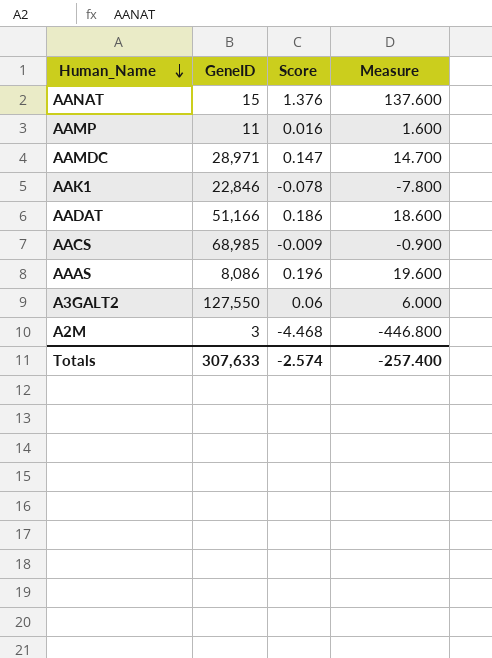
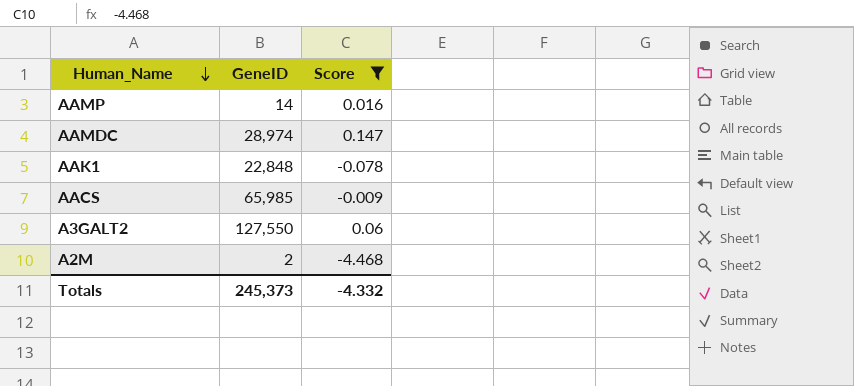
filter: none -> Score <= 0.147
column Measure | formula: [Score] * 100 -> none
AAMP | GeneID: 11 -> 14
AAMDC | GeneID: 28,971 -> 28,974
AAK1 | GeneID: 22,846 -> 22,848
AACS | GeneID: 68,985 -> 65,985
A2M | GeneID: 3 -> 2
Totals | GeneID: 307,633 -> 245,373
Totals | Score: -2.574 -> -4.332

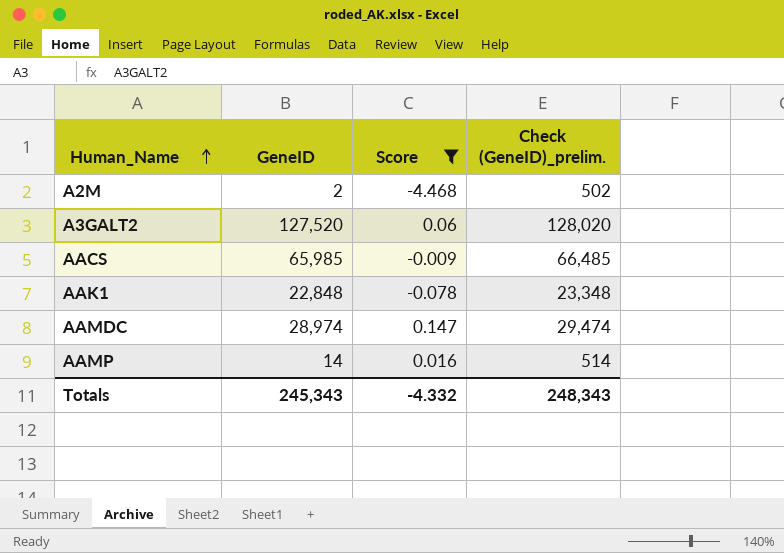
row order: Human_Name descending -> Human_Name ascending
column Check (GeneID)_prelim. | formula: none -> [GeneID] + 500
A3GALT2 | GeneID: 127,550 -> 127,520
Totals | GeneID: 245,373 -> 245,343

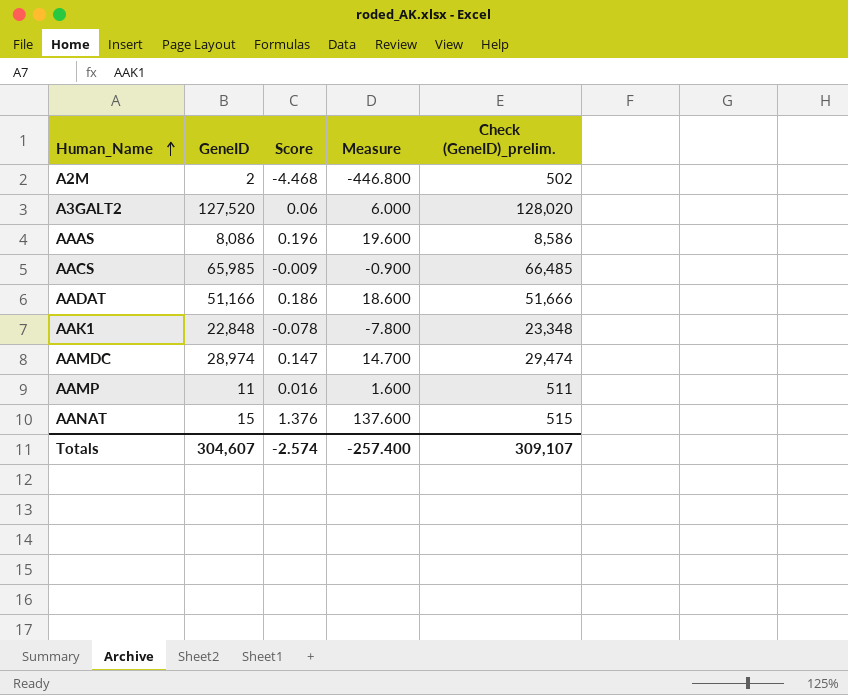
filter: Score <= 0.147 -> none
column Measure | formula: none -> [Score] * 100
AAMP | GeneID: 14 -> 11
AAMP | Check (GeneID)_prelim.: 514 -> 511
Totals | GeneID: 245,343 -> 304,607
Totals | Score: -4.332 -> -2.574
Totals | Check (GeneID)_prelim.: 248,343 -> 309,107

